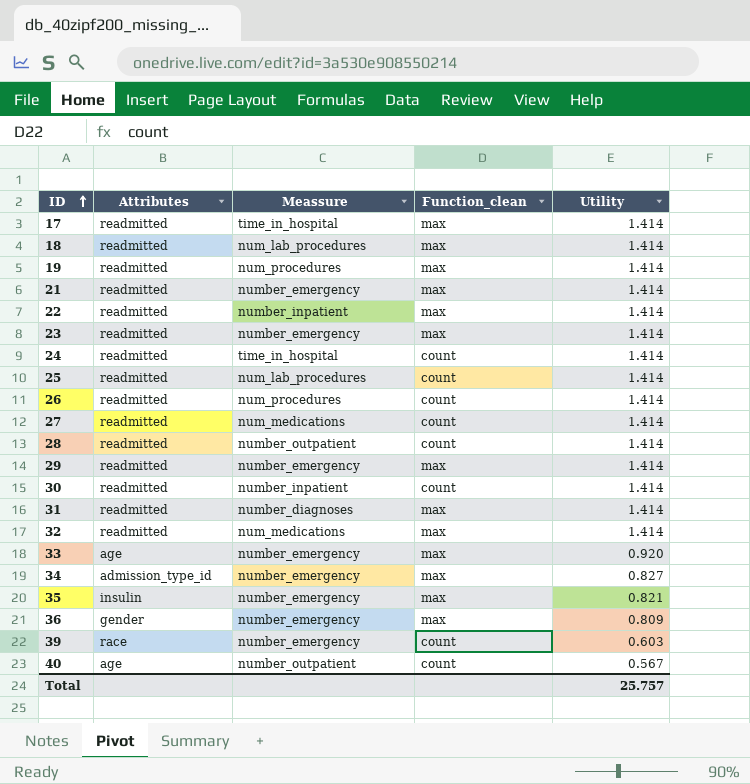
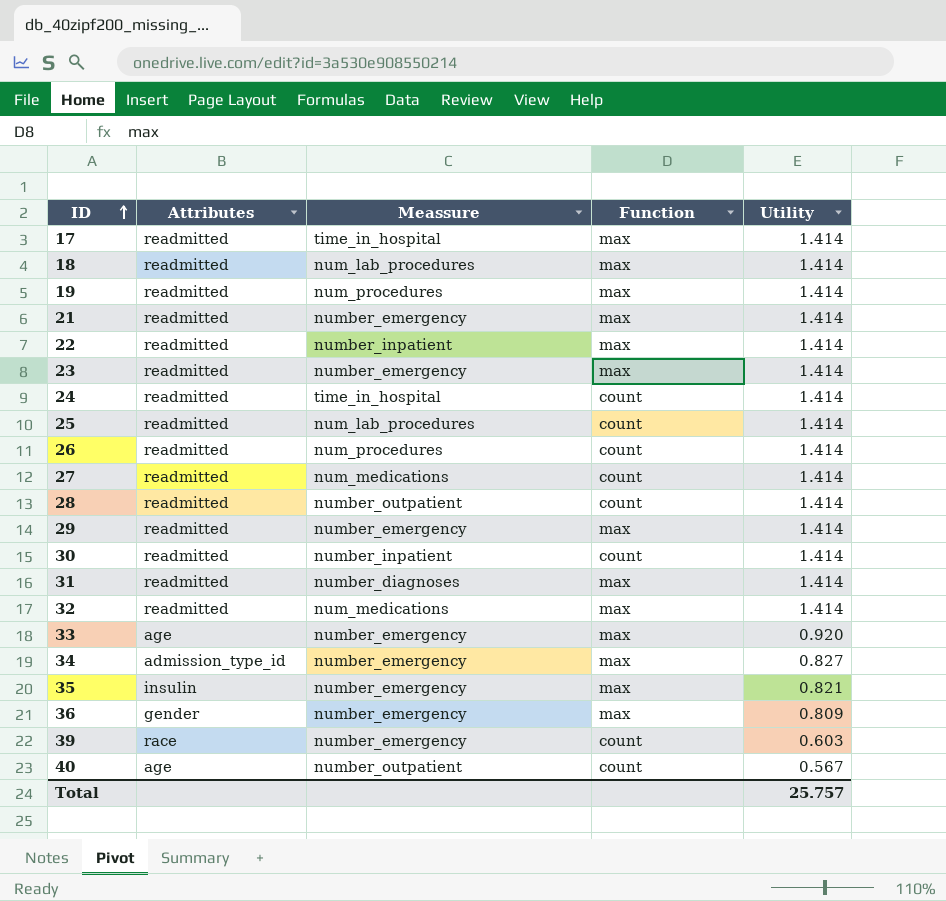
column name: Function_clean -> Function

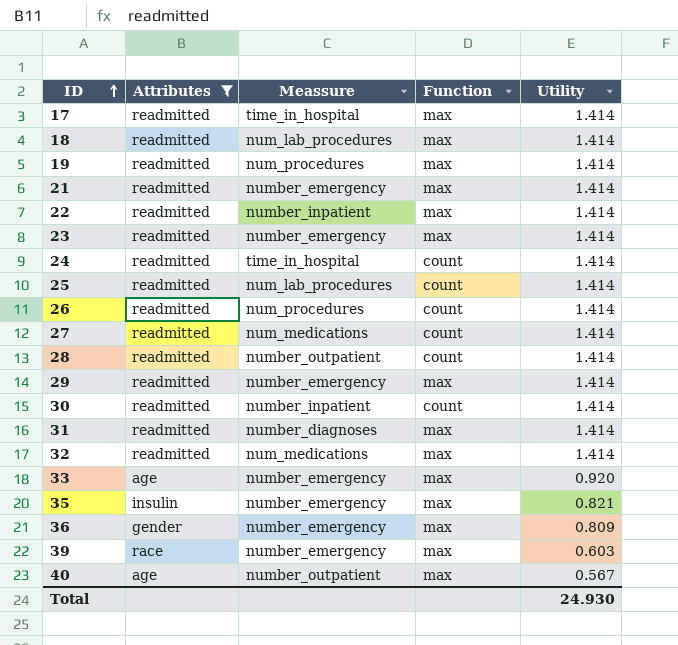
filter: none -> Attributes != admission_type_id
39 | Function: count -> max
40 | Function: count -> max
Total | Utility: 25.757 -> 24.930

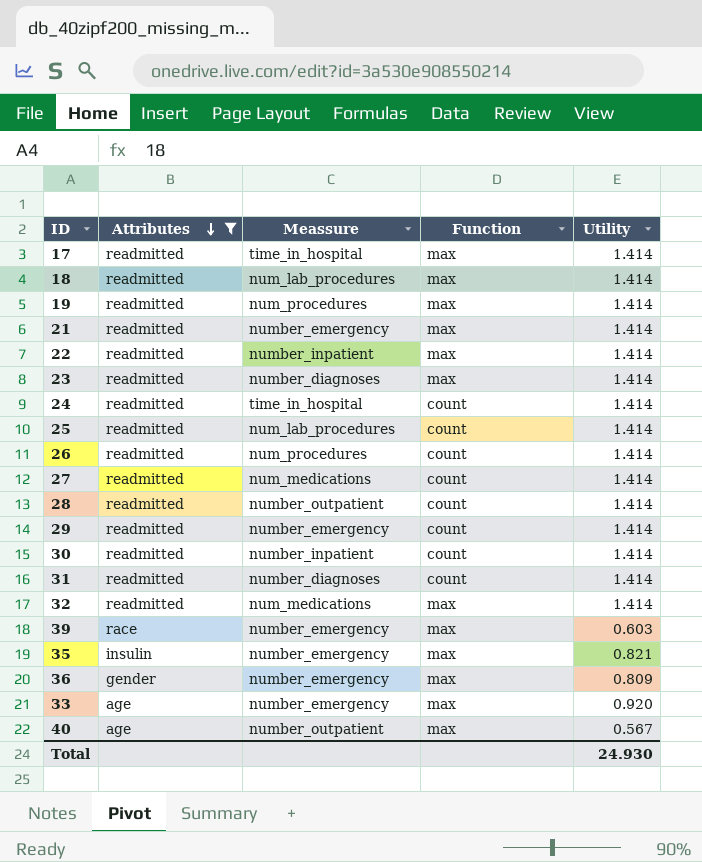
row order: ID ascending -> Attributes descending
23 | Meassure: number_emergency -> number_diagnoses
29 | Function: max -> count
31 | Function: max -> count

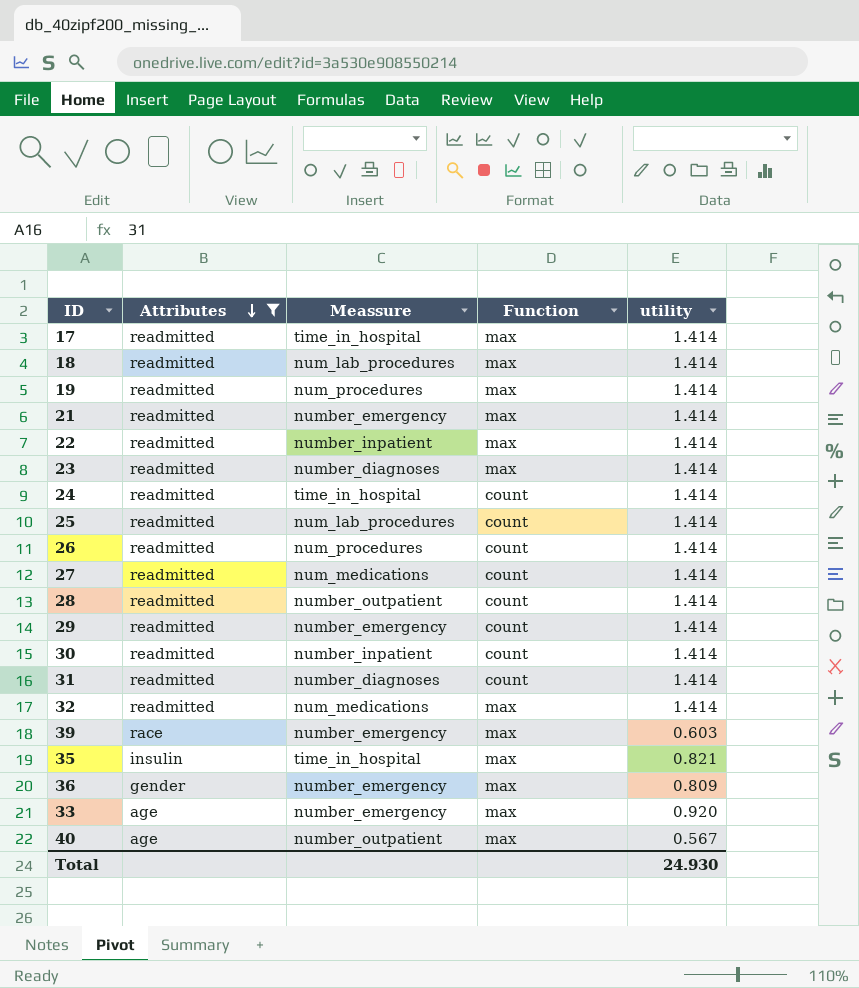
column name: Utility -> utility
35 | Meassure: number_emergency -> time_in_hospital

